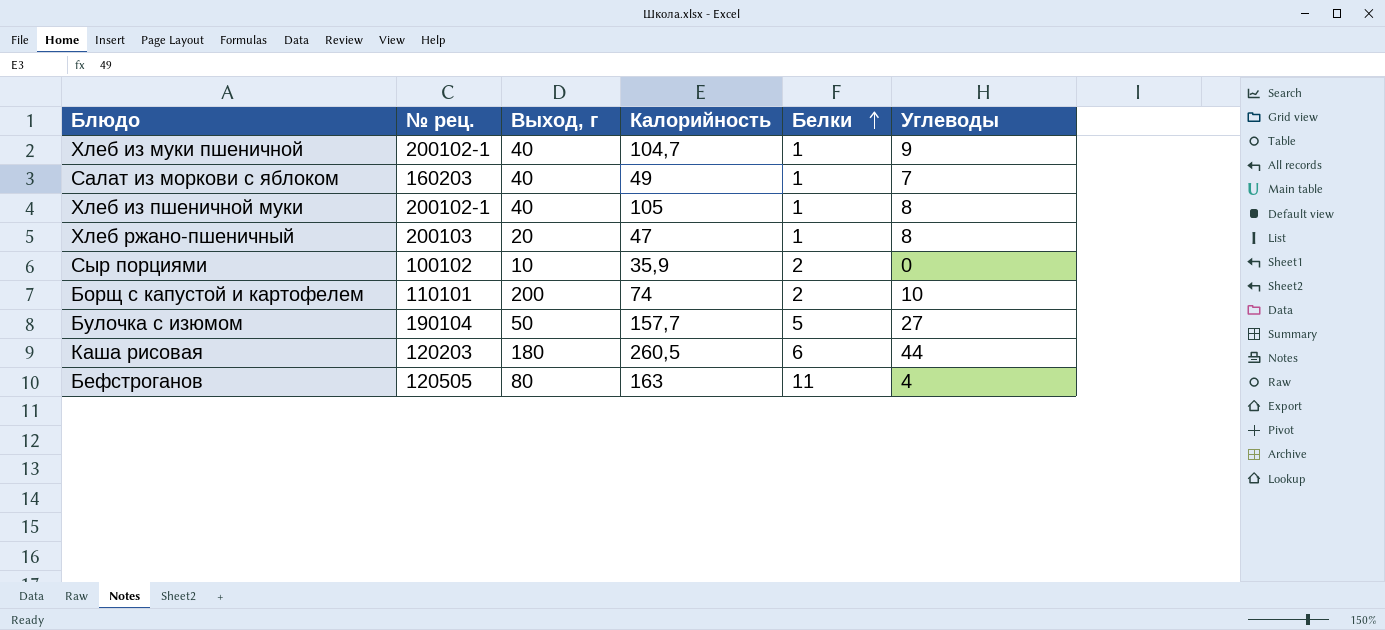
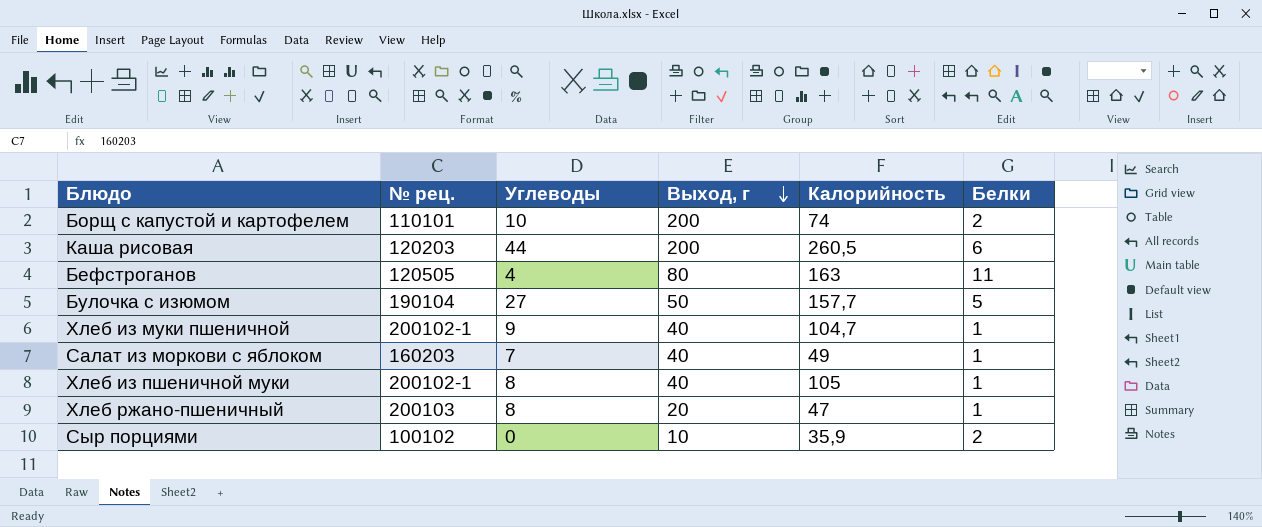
row order: Белки ascending -> Выход, г descending
column Углеводы | position: 6 -> 3
Каша рисовая | Выход, г: 180 -> 200

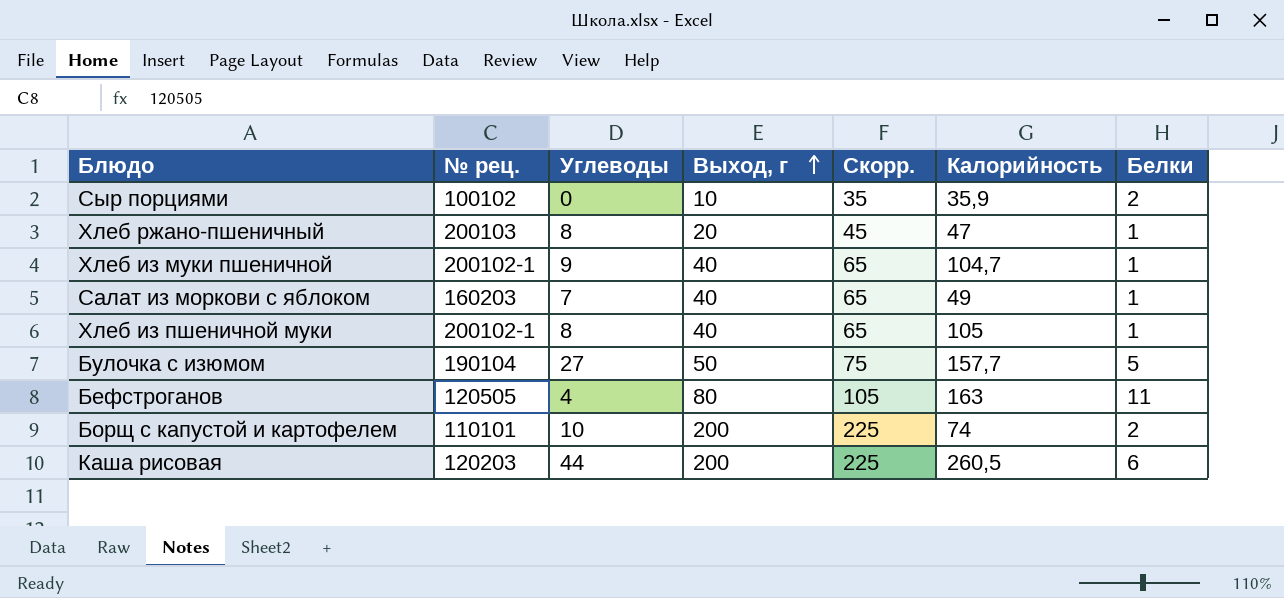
row order: Выход, г descending -> Выход, г ascending
column Скорр. | formula: none -> [Выход, г] + 25

